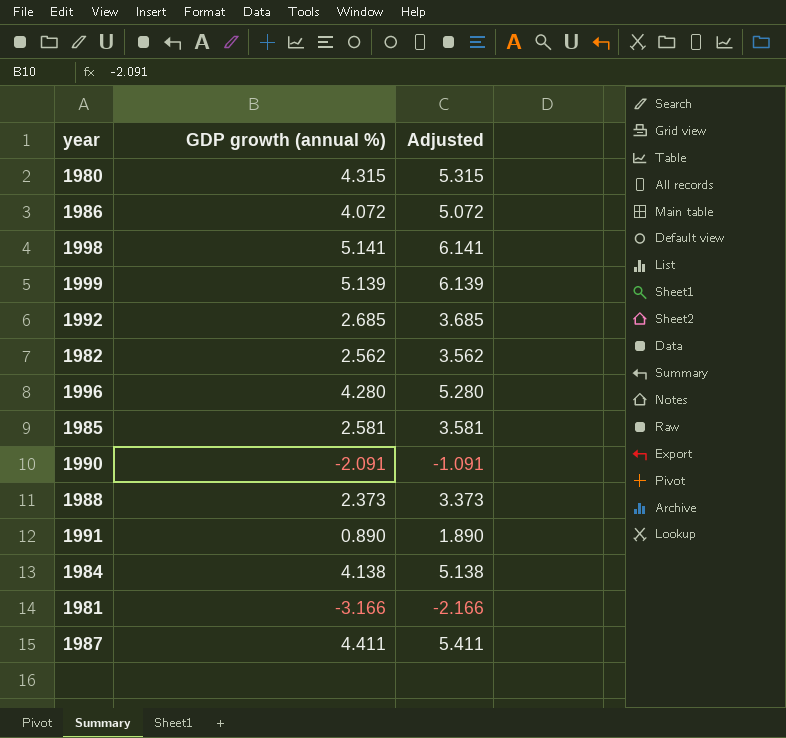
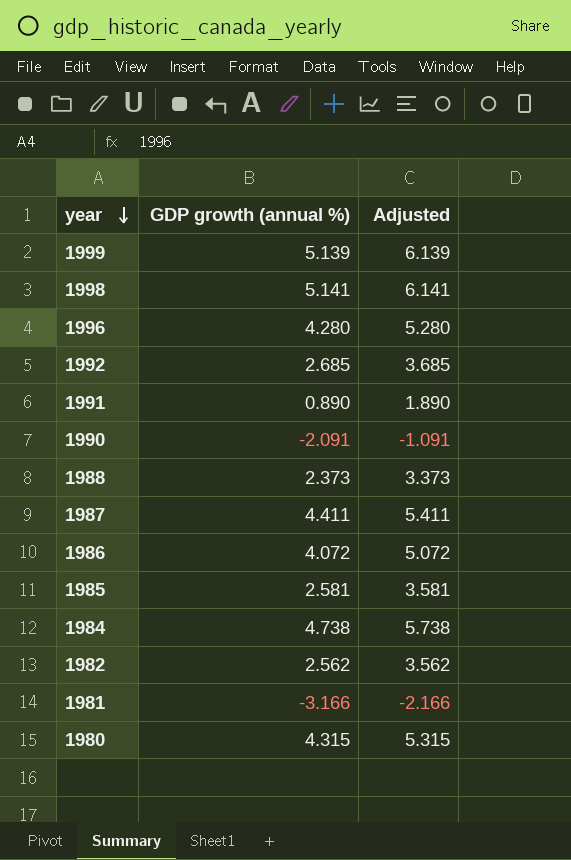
row order: none -> year descending
1984 | GDP growth (annual %): 4.138 -> 4.738
1984 | Adjusted: 5.138 -> 5.738

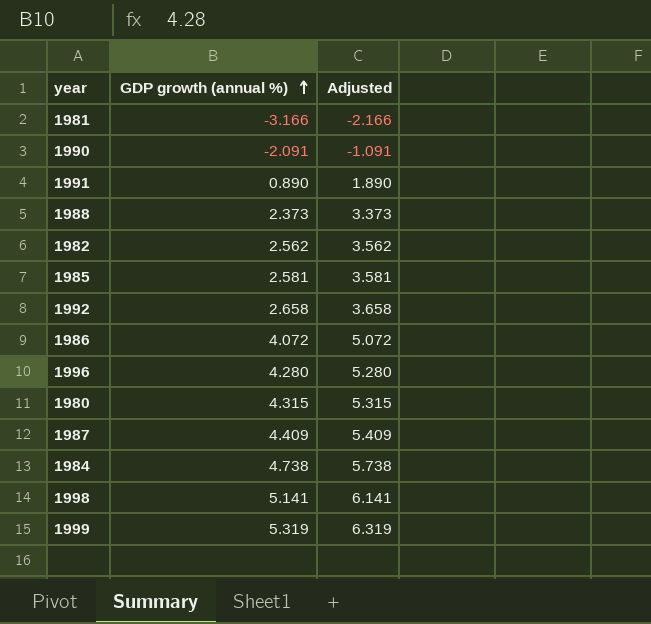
row order: year descending -> GDP growth (annual %) ascending
1992 | GDP growth (annual %): 2.685 -> 2.658
1992 | Adjusted: 3.685 -> 3.658
1987 | GDP growth (annual %): 4.411 -> 4.409
1987 | Adjusted: 5.411 -> 5.409
1999 | GDP growth (annual %): 5.139 -> 5.319
1999 | Adjusted: 6.139 -> 6.319

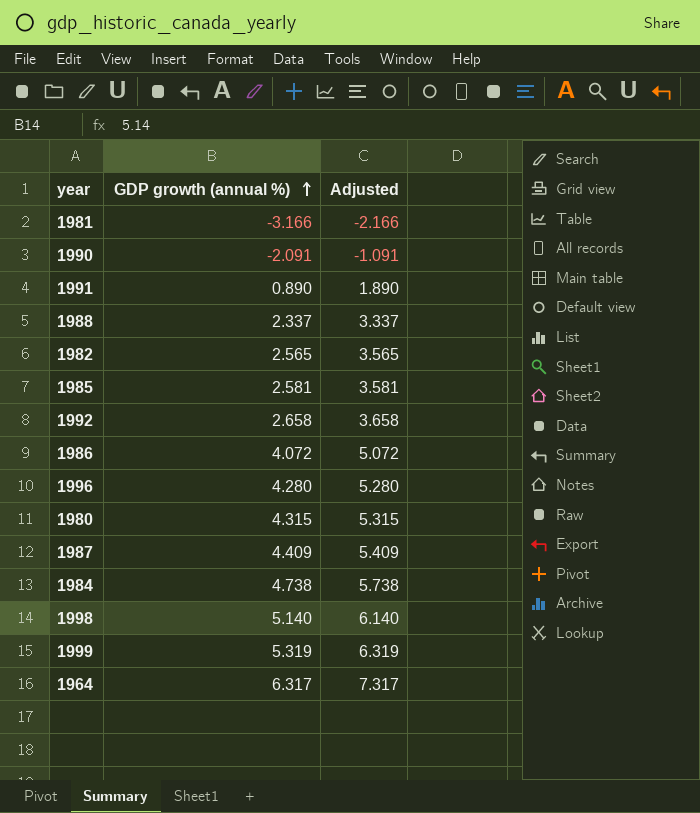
1988 | GDP growth (annual %): 2.373 -> 2.337
1988 | Adjusted: 3.373 -> 3.337
1982 | GDP growth (annual %): 2.562 -> 2.565
1982 | Adjusted: 3.562 -> 3.565
1998 | GDP growth (annual %): 5.141 -> 5.140
1998 | Adjusted: 6.141 -> 6.140
row 1964: none -> 6.317 | 7.317

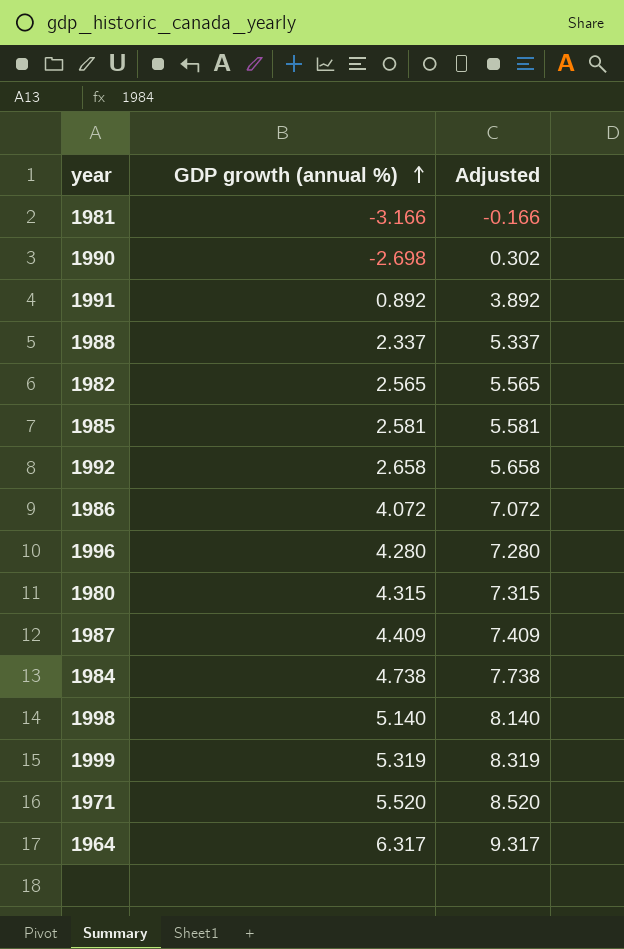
column Adjusted | formula: [GDP growth (annual %)] + 1 -> [GDP growth (annual %)] + 3
1990 | GDP growth (annual %): -2.091 -> -2.698
1991 | GDP growth (annual %): 0.890 -> 0.892
row 1971: none -> 5.520 | 8.520

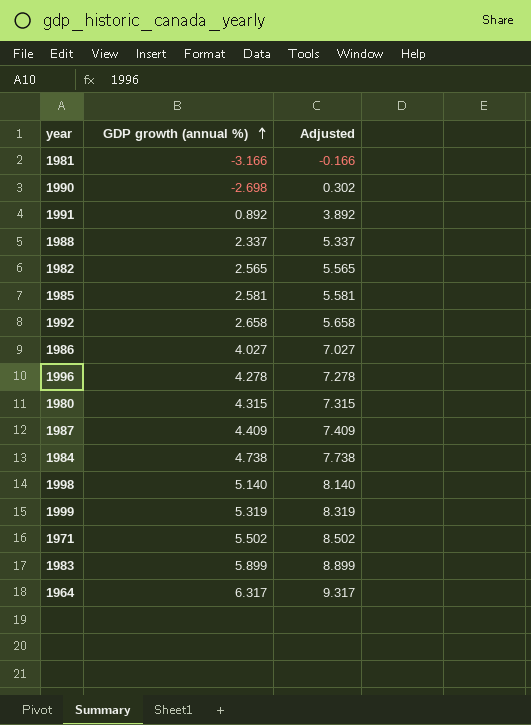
1986 | GDP growth (annual %): 4.072 -> 4.027
1986 | Adjusted: 7.072 -> 7.027
1996 | GDP growth (annual %): 4.280 -> 4.278
1996 | Adjusted: 7.280 -> 7.278
1971 | GDP growth (annual %): 5.520 -> 5.502
1971 | Adjusted: 8.520 -> 8.502
row 1983: none -> 5.899 | 8.899

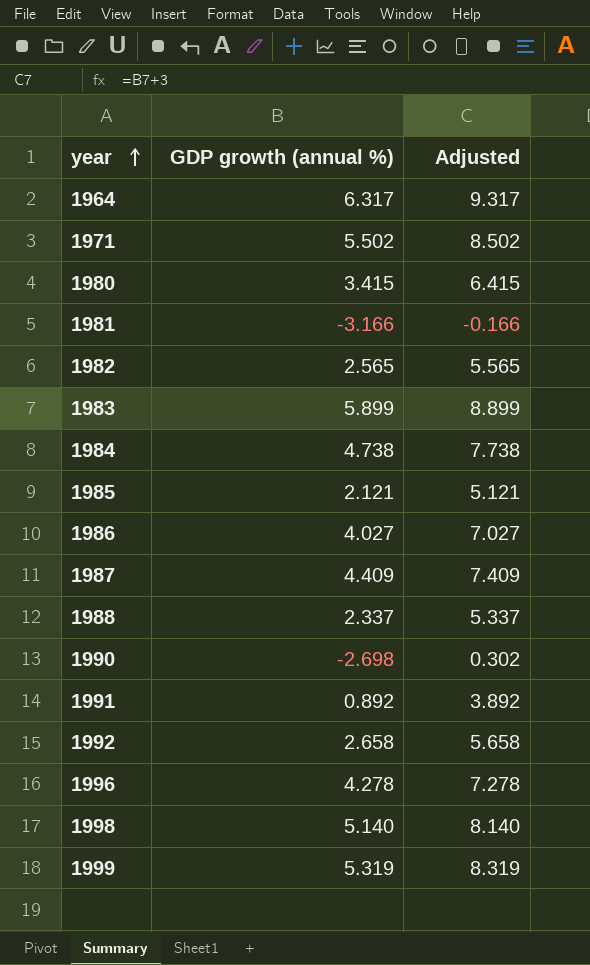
row order: GDP growth (annual %) ascending -> year ascending
1980 | GDP growth (annual %): 4.315 -> 3.415
1980 | Adjusted: 7.315 -> 6.415
1985 | GDP growth (annual %): 2.581 -> 2.121
1985 | Adjusted: 5.581 -> 5.121

